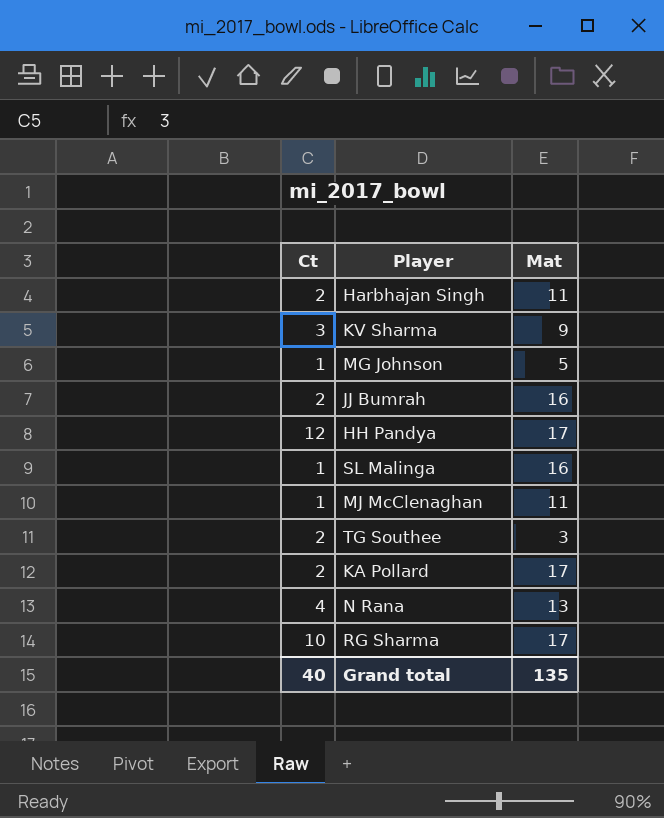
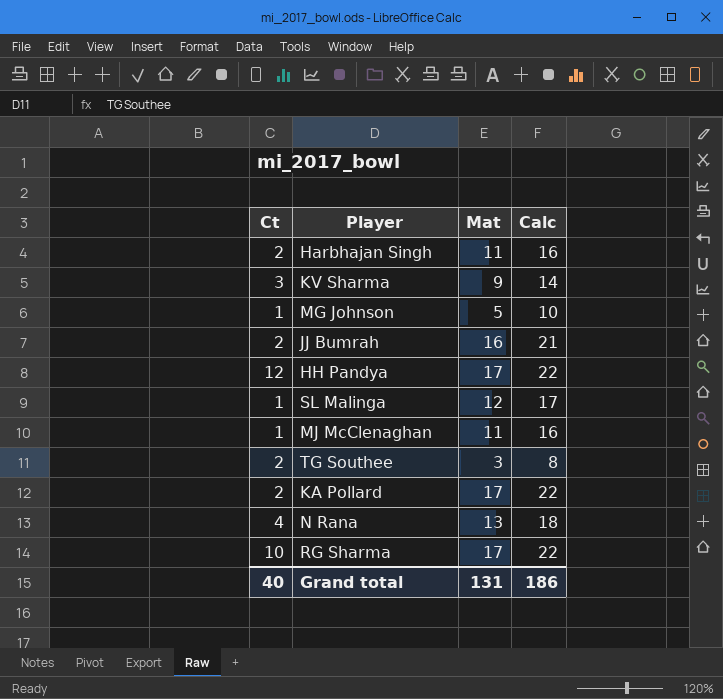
column Calc | formula: none -> [Mat] + 5
SL Malinga | Mat: 16 -> 12
Grand total | Mat: 135 -> 131

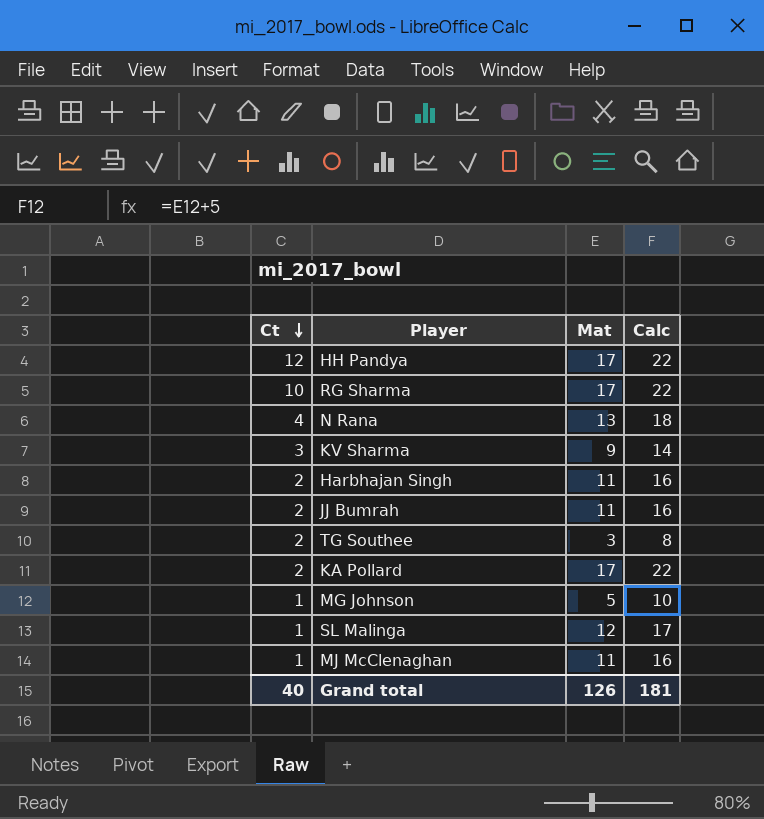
row order: none -> Ct descending
JJ Bumrah | Mat: 16 -> 11
JJ Bumrah | Calc: 21 -> 16
Grand total | Mat: 131 -> 126
Grand total | Calc: 186 -> 181

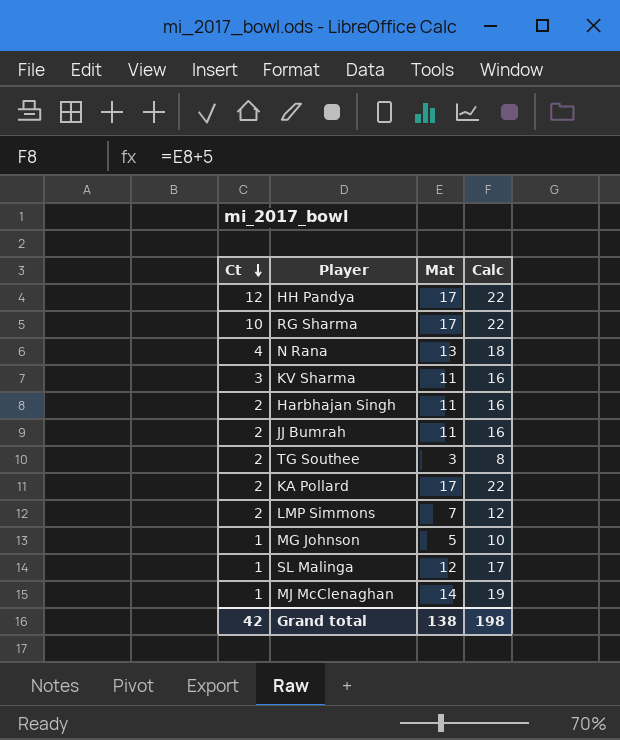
KV Sharma | Mat: 9 -> 11
KV Sharma | Calc: 14 -> 16
row LMP Simmons: none -> 2 | 7 | 12
MJ McClenaghan | Mat: 11 -> 14
MJ McClenaghan | Calc: 16 -> 19
Grand total | Ct: 40 -> 42
Grand total | Mat: 126 -> 138
Grand total | Calc: 181 -> 198

